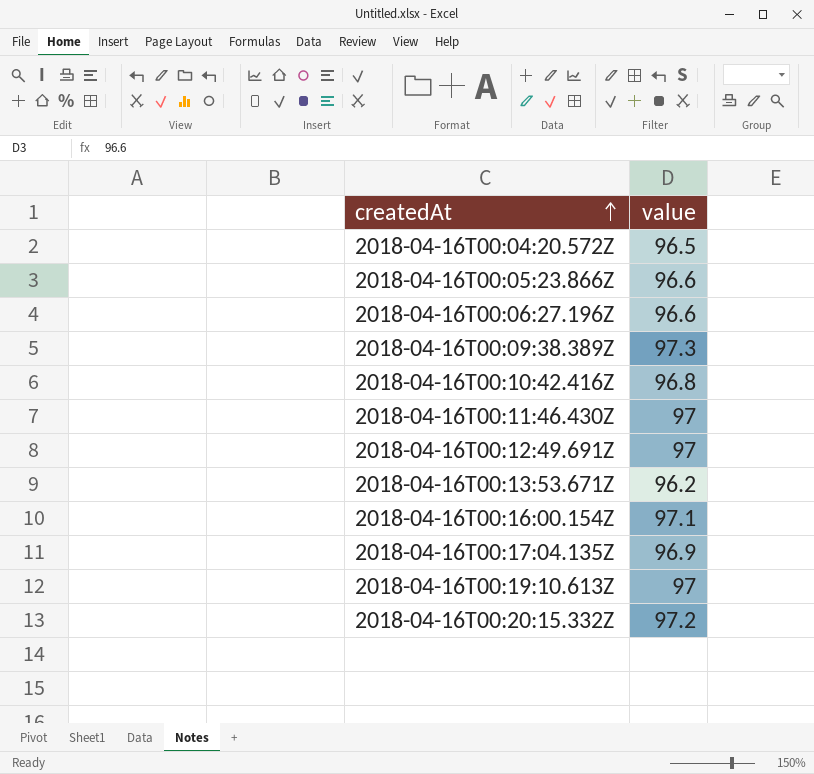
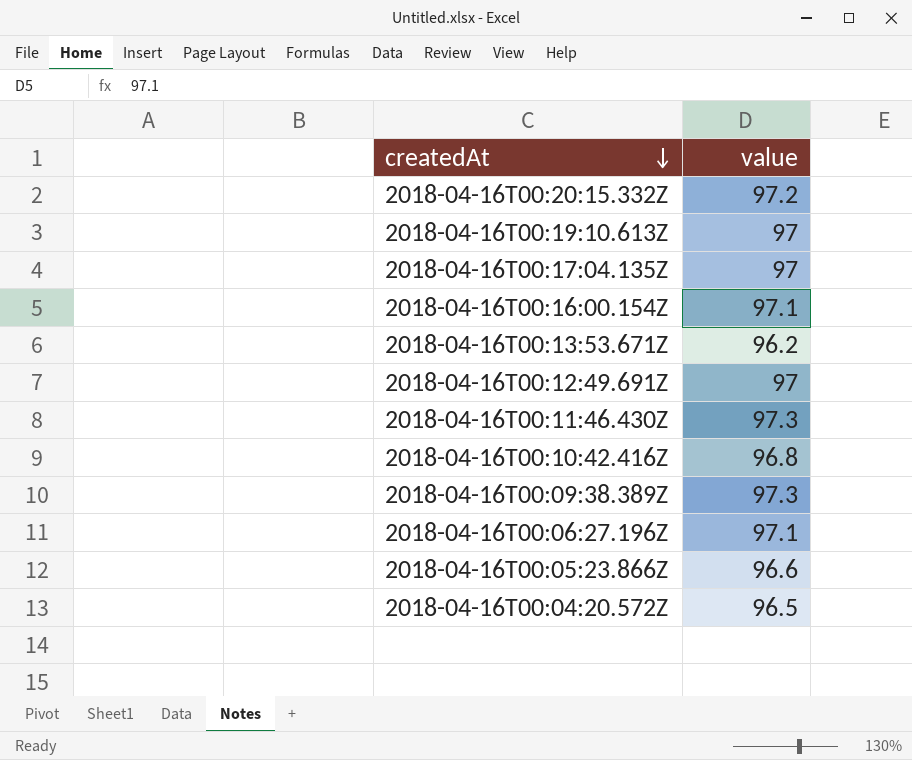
row order: createdAt ascending -> createdAt descending
2018-04-16T00:17:04.135Z | value: 96.9 -> 97
2018-04-16T00:11:46.430Z | value: 97 -> 97.3
2018-04-16T00:06:27.196Z | value: 96.6 -> 97.1

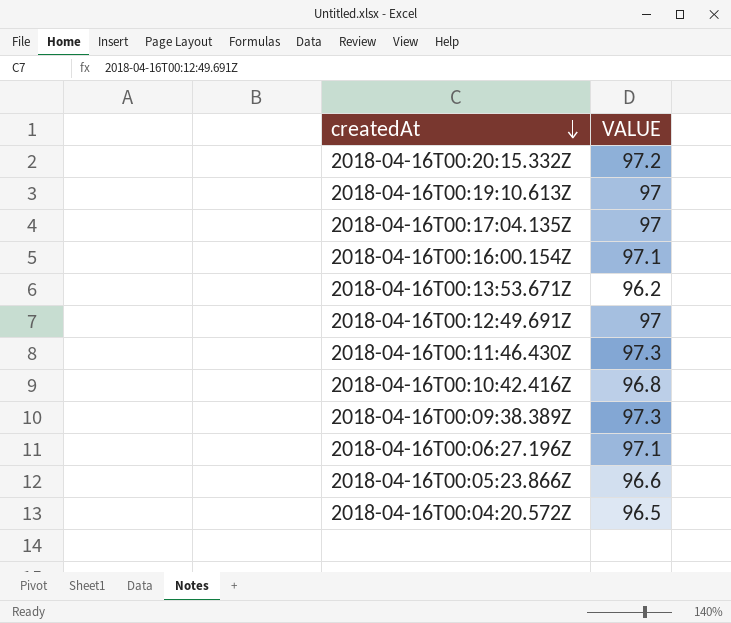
column name: value -> VALUE

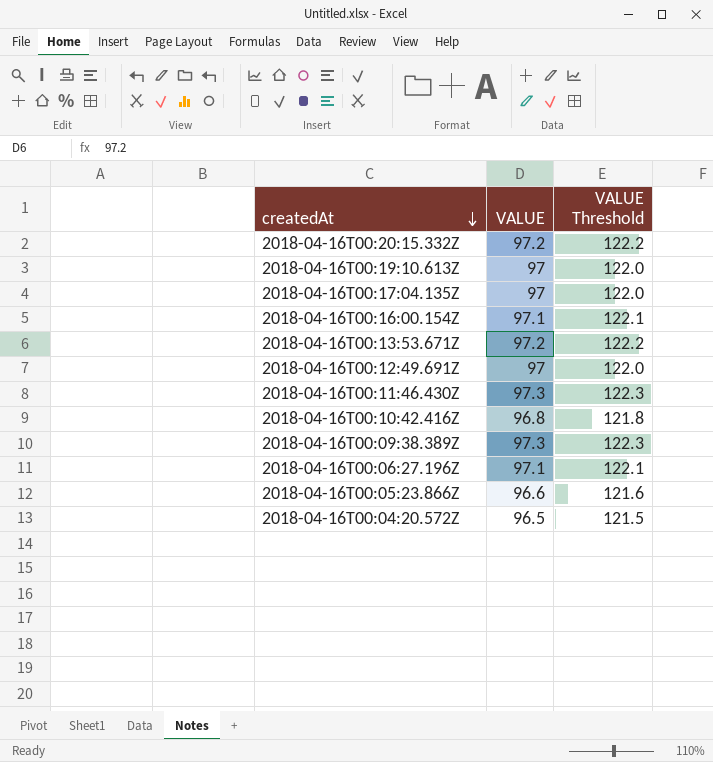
column VALUE Threshold | formula: none -> [VALUE] + 25
2018-04-16T00:13:53.671Z | VALUE: 96.2 -> 97.2

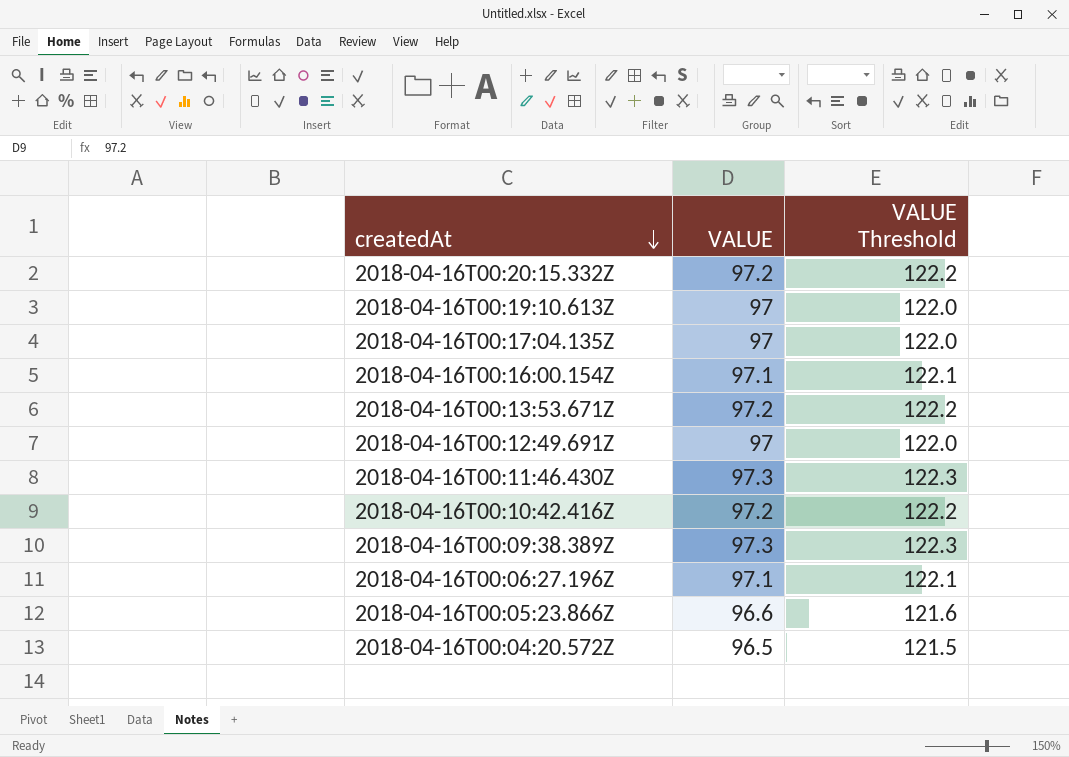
2018-04-16T00:10:42.416Z | VALUE: 96.8 -> 97.2
2018-04-16T00:10:42.416Z | VALUE Threshold: 121.8 -> 122.2

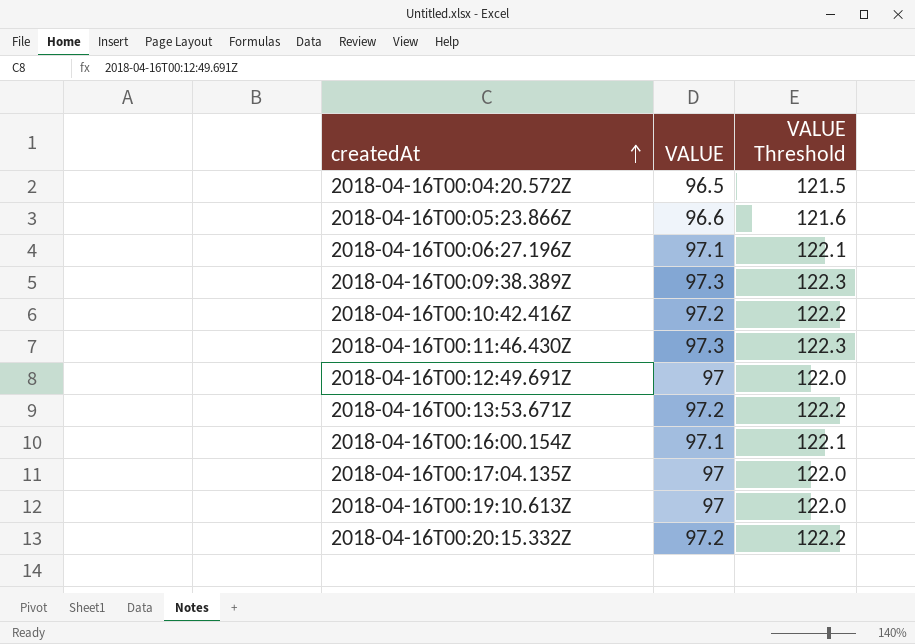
row order: createdAt descending -> createdAt ascending

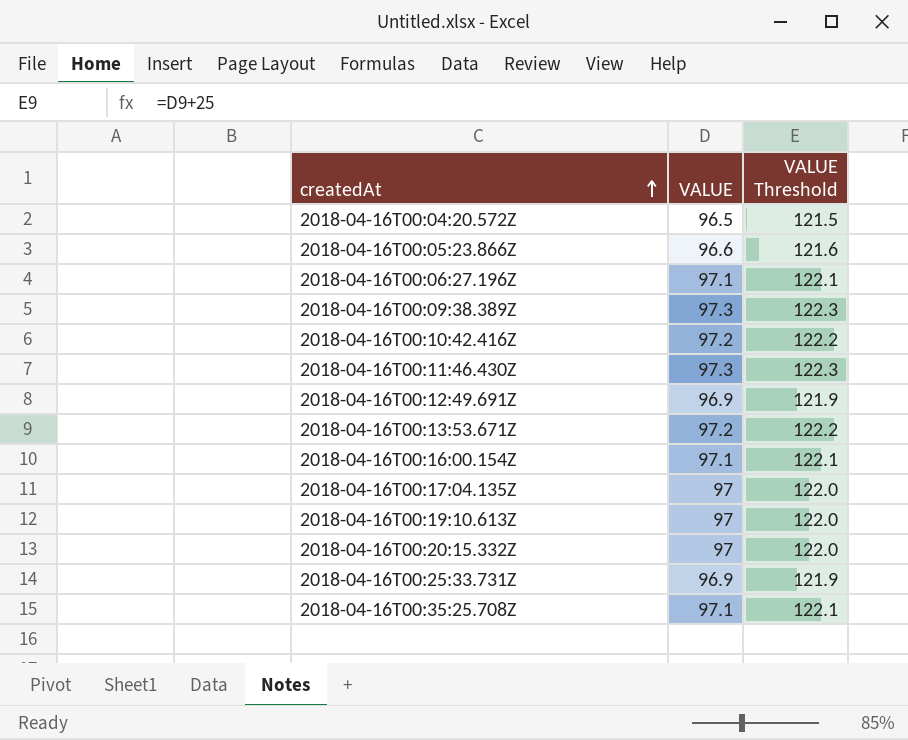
2018-04-16T00:12:49.691Z | VALUE: 97 -> 96.9
2018-04-16T00:12:49.691Z | VALUE Threshold: 122.0 -> 121.9
2018-04-16T00:20:15.332Z | VALUE: 97.2 -> 97
2018-04-16T00:20:15.332Z | VALUE Threshold: 122.2 -> 122.0
row 2018-04-16T00:25:33.731Z: none -> 96.9 | 121.9
row 2018-04-16T00:35:25.708Z: none -> 97.1 | 122.1

